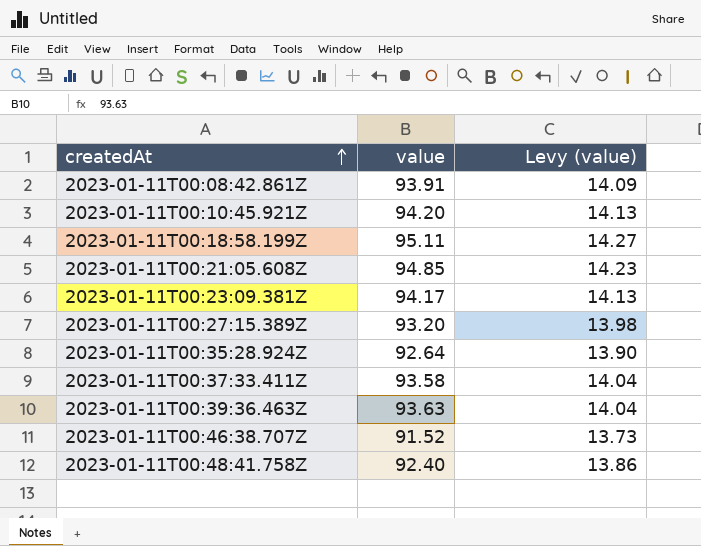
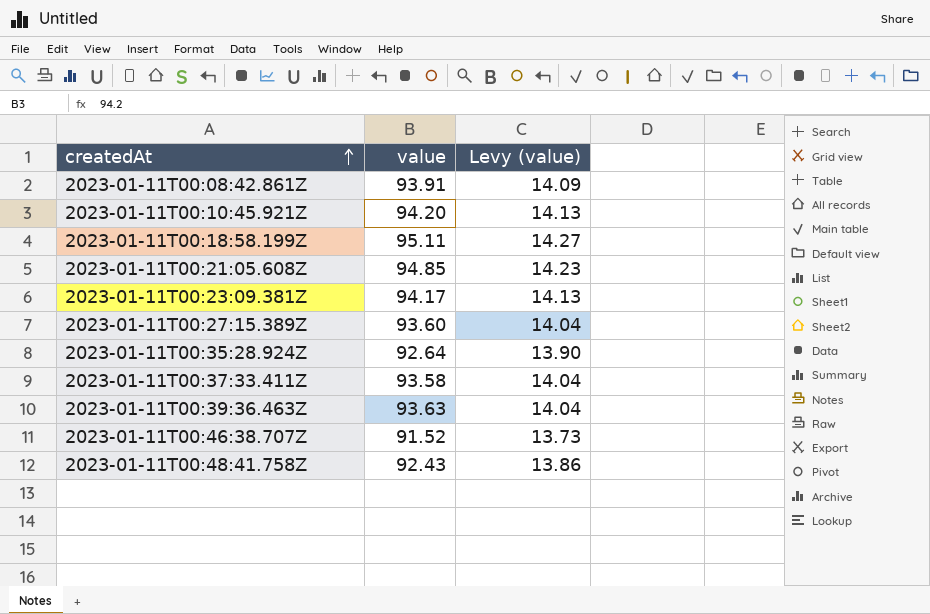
2023-01-11T00:27:15.389Z | value: 93.20 -> 93.60
2023-01-11T00:27:15.389Z | Levy (value): 13.98 -> 14.04
2023-01-11T00:48:41.758Z | value: 92.40 -> 92.43

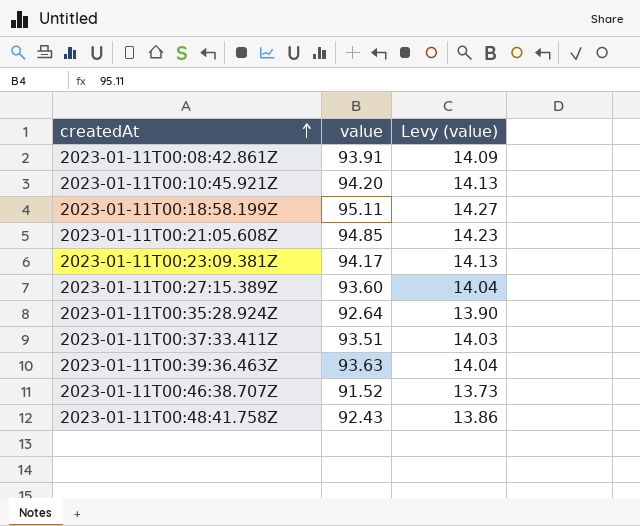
2023-01-11T00:37:33.411Z | value: 93.58 -> 93.51
2023-01-11T00:37:33.411Z | Levy (value): 14.04 -> 14.03

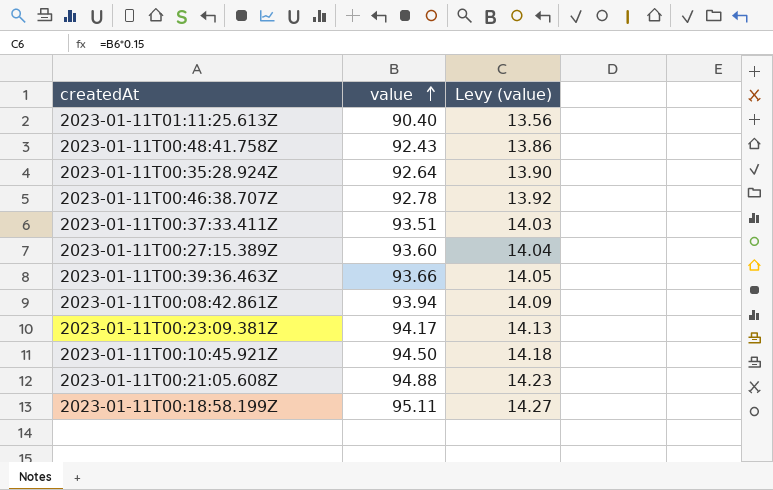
row order: createdAt ascending -> value ascending
row 2023-01-11T01:11:25.613Z: none -> 90.40 | 13.56
2023-01-11T00:46:38.707Z | value: 91.52 -> 92.78
2023-01-11T00:46:38.707Z | Levy (value): 13.73 -> 13.92
2023-01-11T00:39:36.463Z | value: 93.63 -> 93.66
2023-01-11T00:39:36.463Z | Levy (value): 14.04 -> 14.05
2023-01-11T00:08:42.861Z | value: 93.91 -> 93.94
2023-01-11T00:10:45.921Z | value: 94.20 -> 94.50
2023-01-11T00:10:45.921Z | Levy (value): 14.13 -> 14.18
2023-01-11T00:21:05.608Z | value: 94.85 -> 94.88

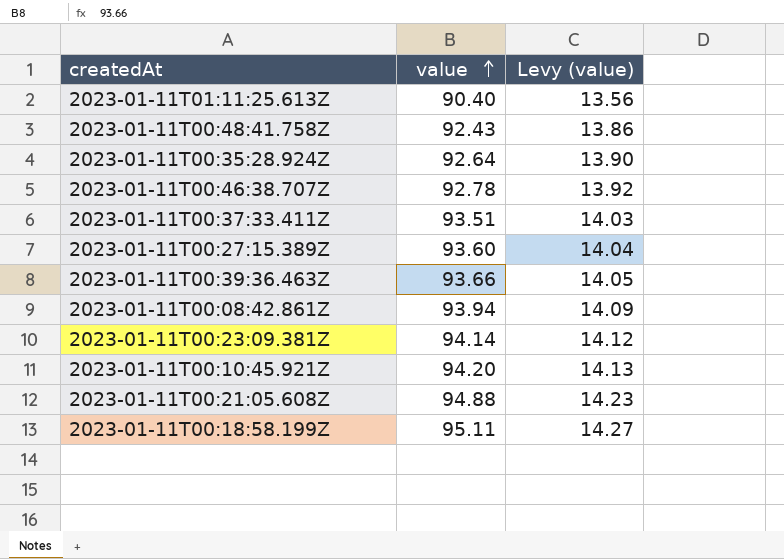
2023-01-11T00:23:09.381Z | value: 94.17 -> 94.14
2023-01-11T00:23:09.381Z | Levy (value): 14.13 -> 14.12
2023-01-11T00:10:45.921Z | value: 94.50 -> 94.20
2023-01-11T00:10:45.921Z | Levy (value): 14.18 -> 14.13

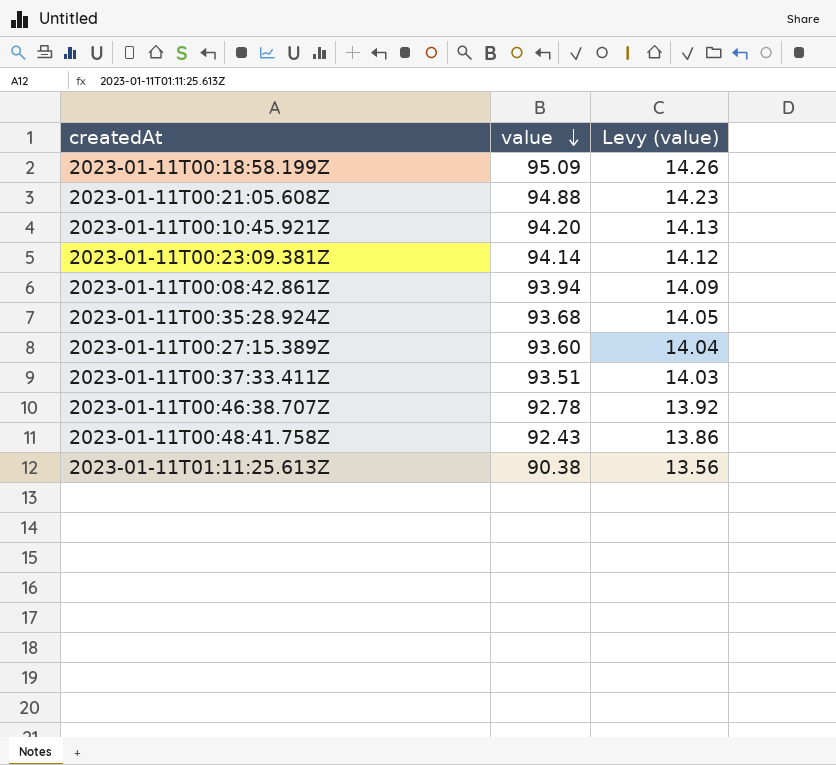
row order: value ascending -> value descending
row 2023-01-11T00:39:36.463Z: 93.66 | 14.05 -> none
2023-01-11T00:18:58.199Z | value: 95.11 -> 95.09
2023-01-11T00:18:58.199Z | Levy (value): 14.27 -> 14.26
2023-01-11T00:35:28.924Z | value: 92.64 -> 93.68
2023-01-11T00:35:28.924Z | Levy (value): 13.90 -> 14.05
2023-01-11T01:11:25.613Z | value: 90.40 -> 90.38

